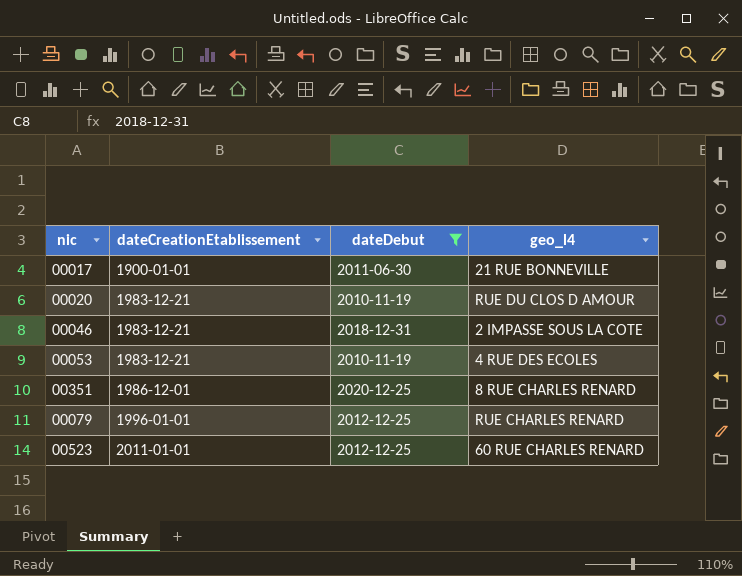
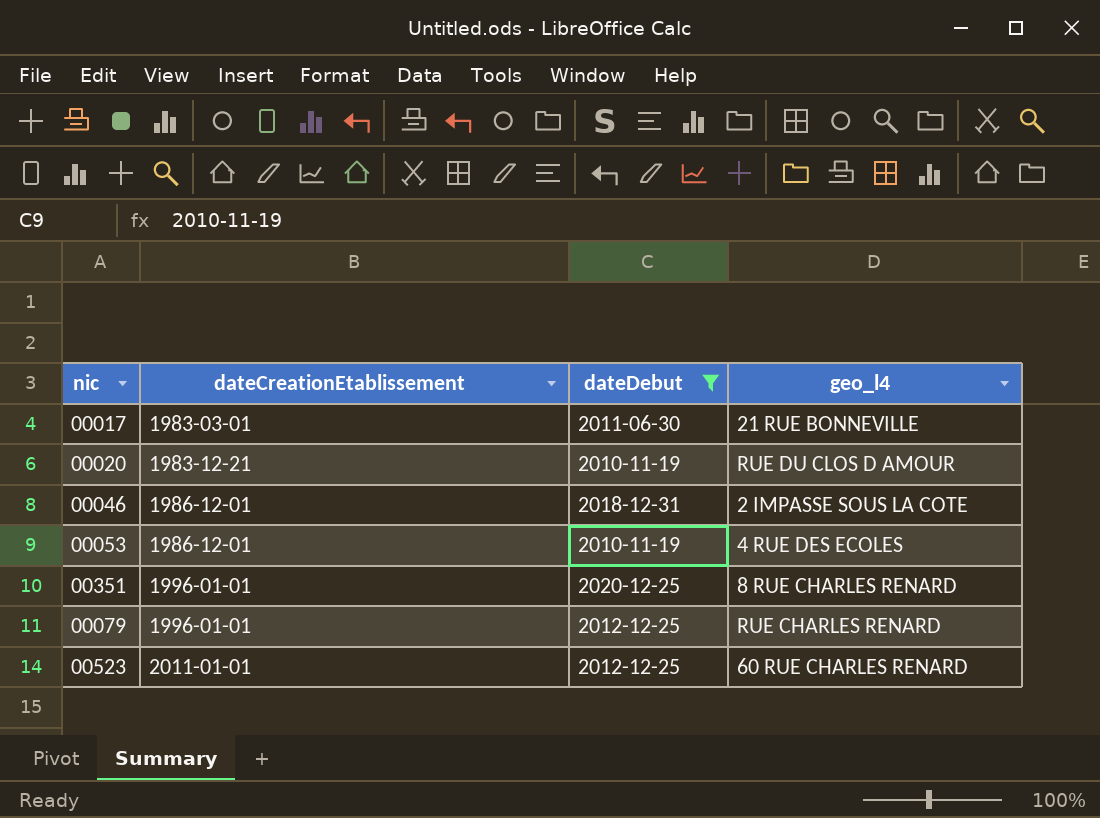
00017 | dateCreationEtablissement: 1900-01-01 -> 1983-03-01
00046 | dateCreationEtablissement: 1983-12-21 -> 1986-12-01
00053 | dateCreationEtablissement: 1983-12-21 -> 1986-12-01
00351 | dateCreationEtablissement: 1986-12-01 -> 1996-01-01

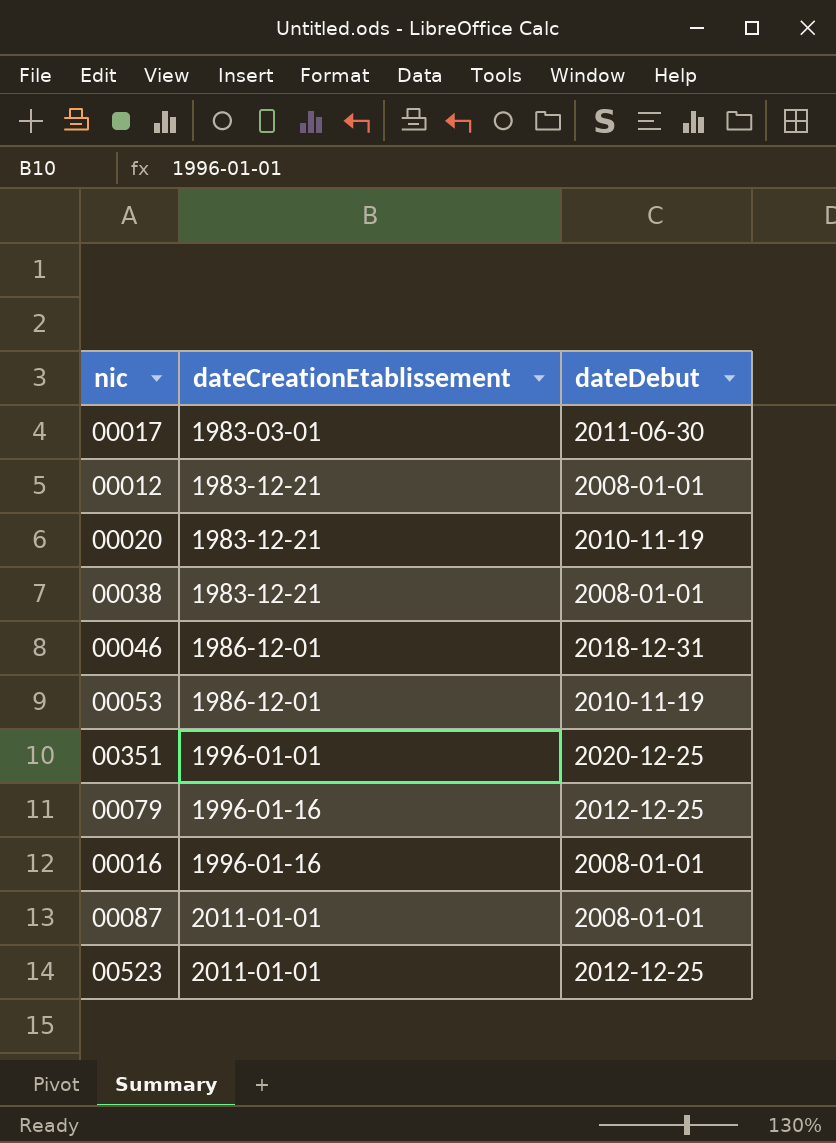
filter: dateDebut != 2008-01-01 -> none
column geo_l4 | position: 4 -> none
00079 | dateCreationEtablissement: 1996-01-01 -> 1996-01-16

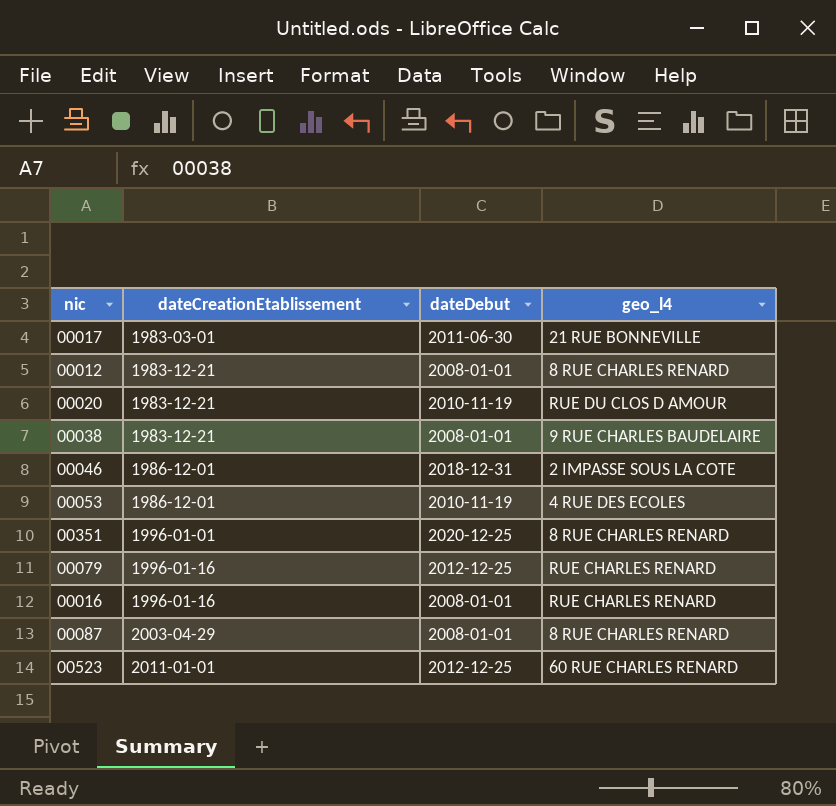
column geo_l4 | position: none -> 4
00087 | dateCreationEtablissement: 2011-01-01 -> 2003-04-29

